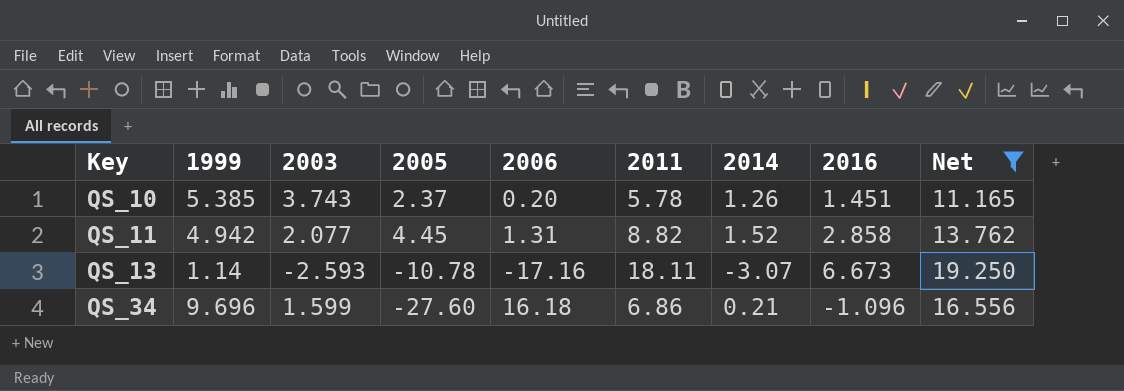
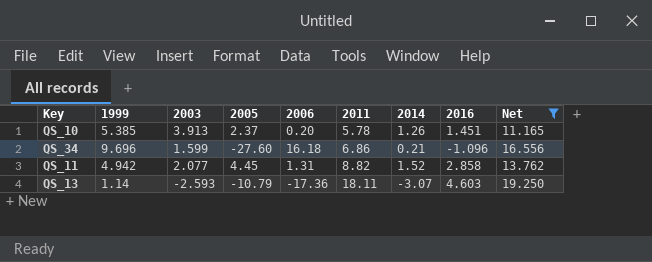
row order: Key ascending -> 2011 ascending
QS_10 | 2003: 3.743 -> 3.913
QS_13 | 2005: -10.78 -> -10.79
QS_13 | 2006: -17.16 -> -17.36
QS_13 | 2016: 6.673 -> 4.603

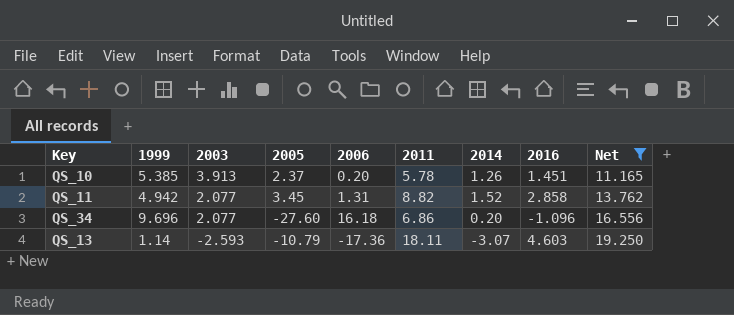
row order: 2011 ascending -> 2003 descending
QS_11 | 2005: 4.45 -> 3.45
QS_34 | 2003: 1.599 -> 2.077
QS_34 | 2014: 0.21 -> 0.20

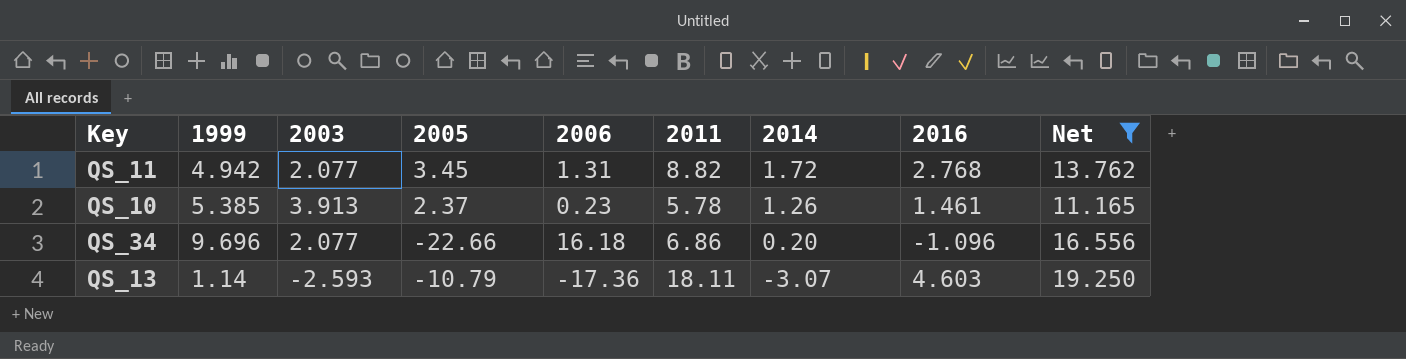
row order: 2003 descending -> 2014 descending
QS_11 | 2014: 1.52 -> 1.72
QS_11 | 2016: 2.858 -> 2.768
QS_10 | 2006: 0.20 -> 0.23
QS_10 | 2016: 1.451 -> 1.461
QS_34 | 2005: -27.60 -> -22.66

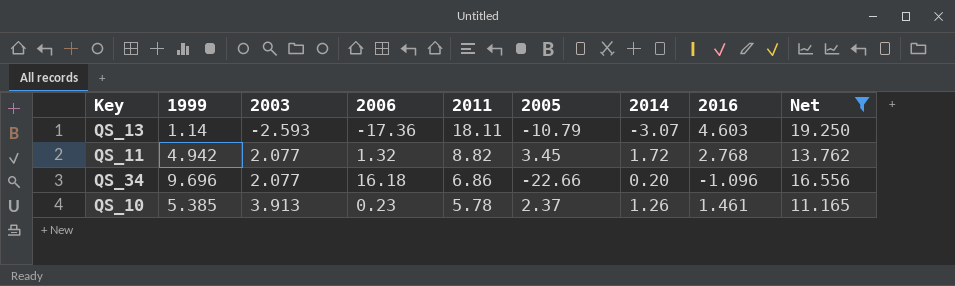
row order: 2014 descending -> 2003 ascending
column 2005 | position: 4 -> 6
QS_11 | 2006: 1.31 -> 1.32

